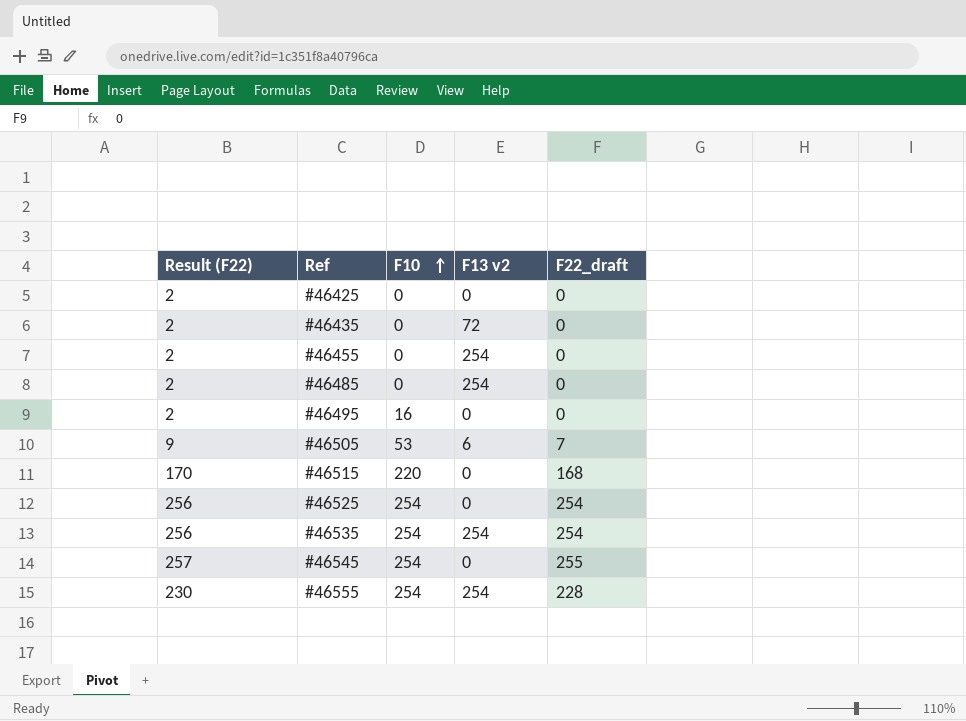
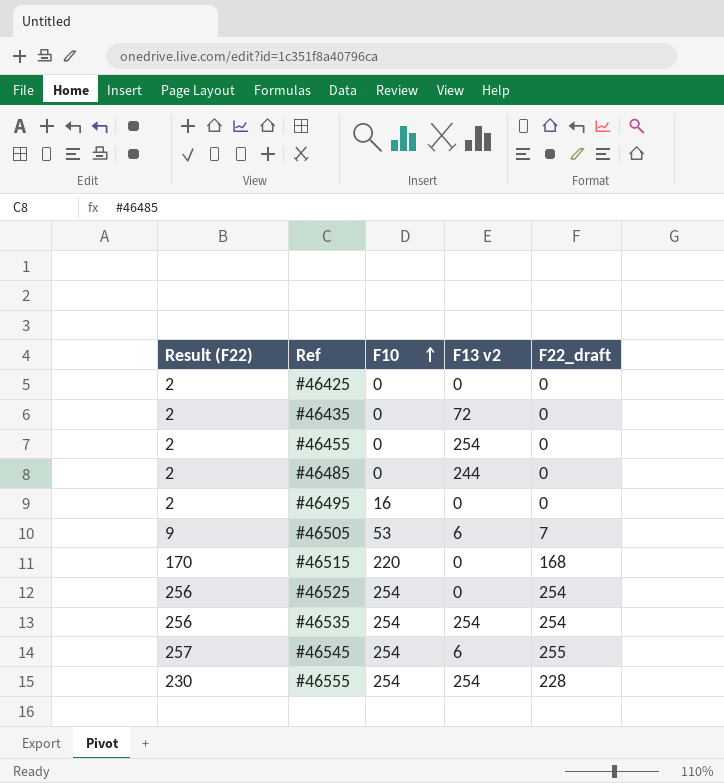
#46485 | F13 v2: 254 -> 244
#46545 | F13 v2: 0 -> 6

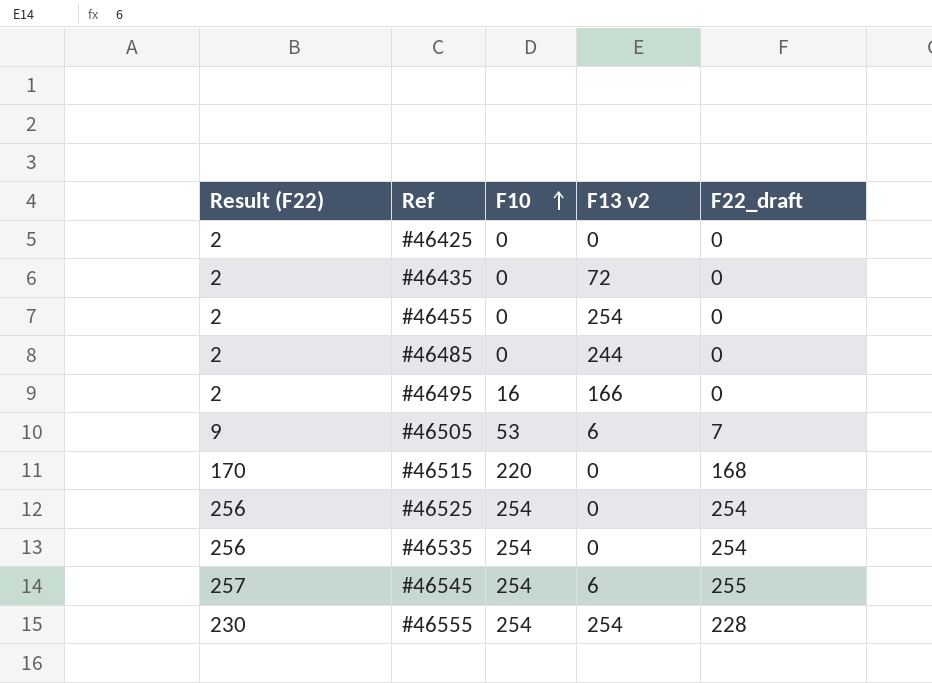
#46495 | F13 v2: 0 -> 166
#46535 | F13 v2: 254 -> 0

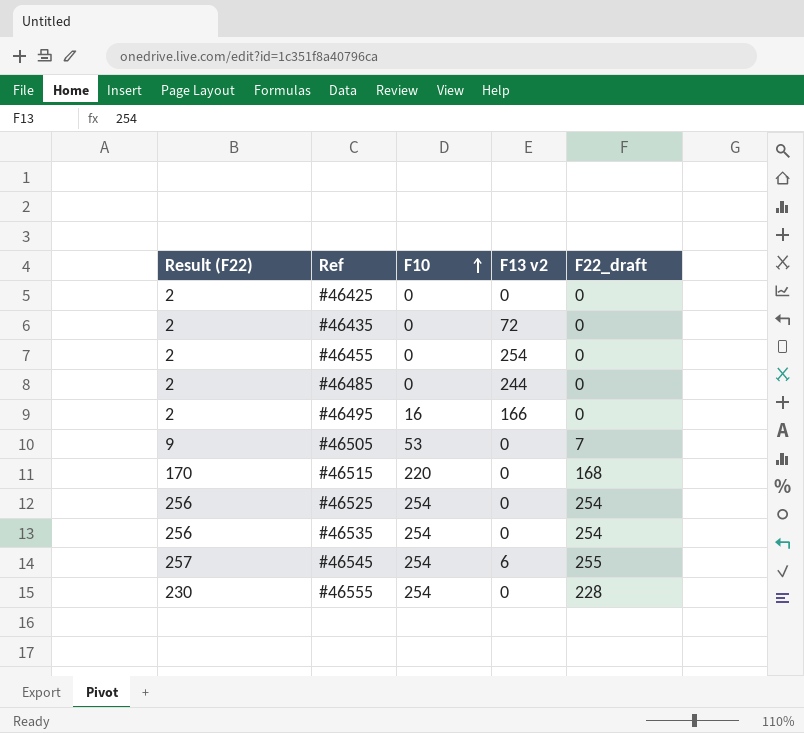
#46505 | F13 v2: 6 -> 0
#46555 | F13 v2: 254 -> 0

